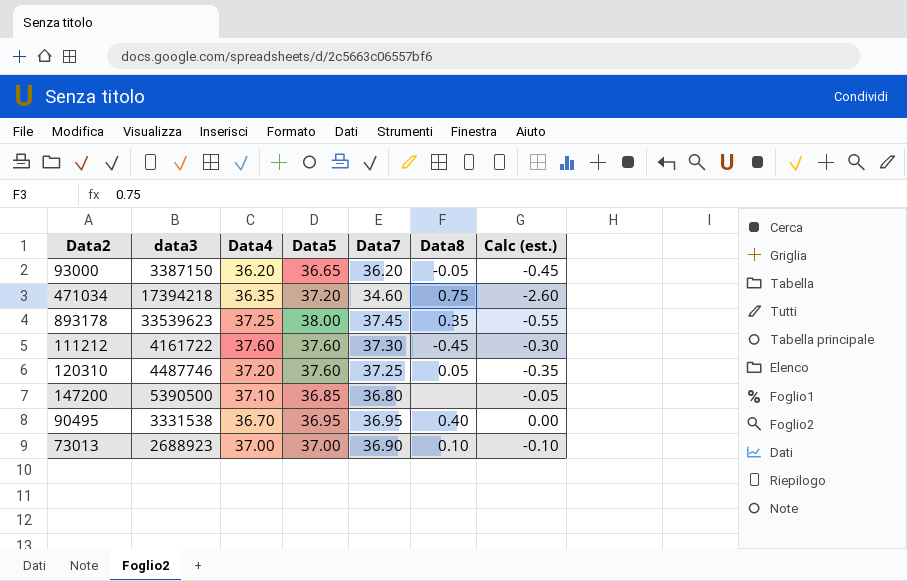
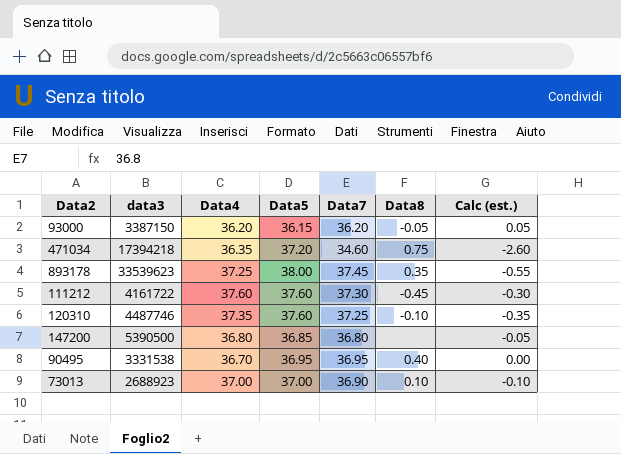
93000 | Data5: 36.65 -> 36.15
93000 | Calc (est.): -0.45 -> 0.05
120310 | Data4: 37.20 -> 37.35
120310 | Data8: 0.05 -> -0.10
147200 | Data4: 37.10 -> 36.80

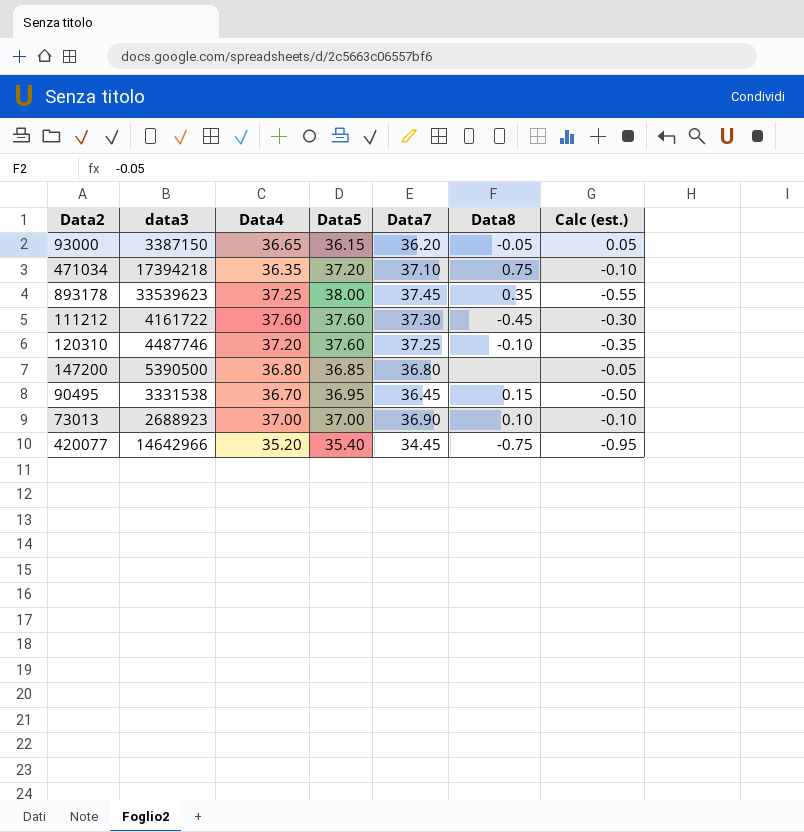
93000 | Data4: 36.20 -> 36.65
471034 | Data7: 34.60 -> 37.10
471034 | Calc (est.): -2.60 -> -0.10
120310 | Data4: 37.35 -> 37.20
90495 | Data7: 36.95 -> 36.45
90495 | Data8: 0.40 -> 0.15
90495 | Calc (est.): 0.00 -> -0.50
row 420077: none -> 14642966 | 35.20 | 35.40 | 34.45 | -0.75 | -0.95

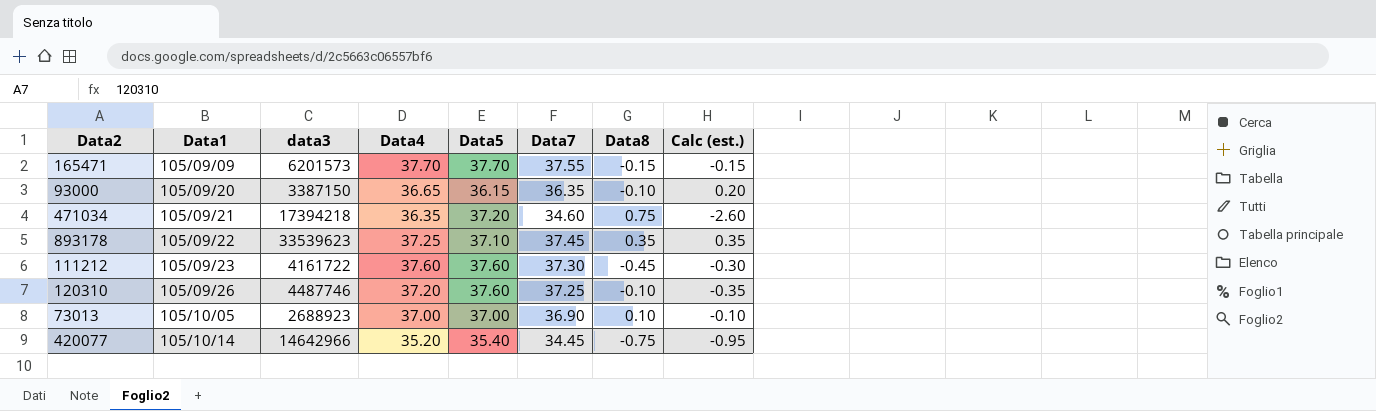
column Data1 | position: none -> 2
row 147200: 5390500 | 36.80 | 36.85 | 36.80 | none | -0.05 -> none
row 90495: 3331538 | 36.70 | 36.95 | 36.45 | 0.15 | -0.50 -> none
row 165471: none -> 105/09/09 | 6201573 | 37.70 | 37.70 | 37.55 | -0.15 | -0.15
93000 | Data7: 36.20 -> 36.35
93000 | Data8: -0.05 -> -0.10
93000 | Calc (est.): 0.05 -> 0.20
471034 | Data7: 37.10 -> 34.60
471034 | Calc (est.): -0.10 -> -2.60
893178 | Data5: 38.00 -> 37.10
893178 | Calc (est.): -0.55 -> 0.35

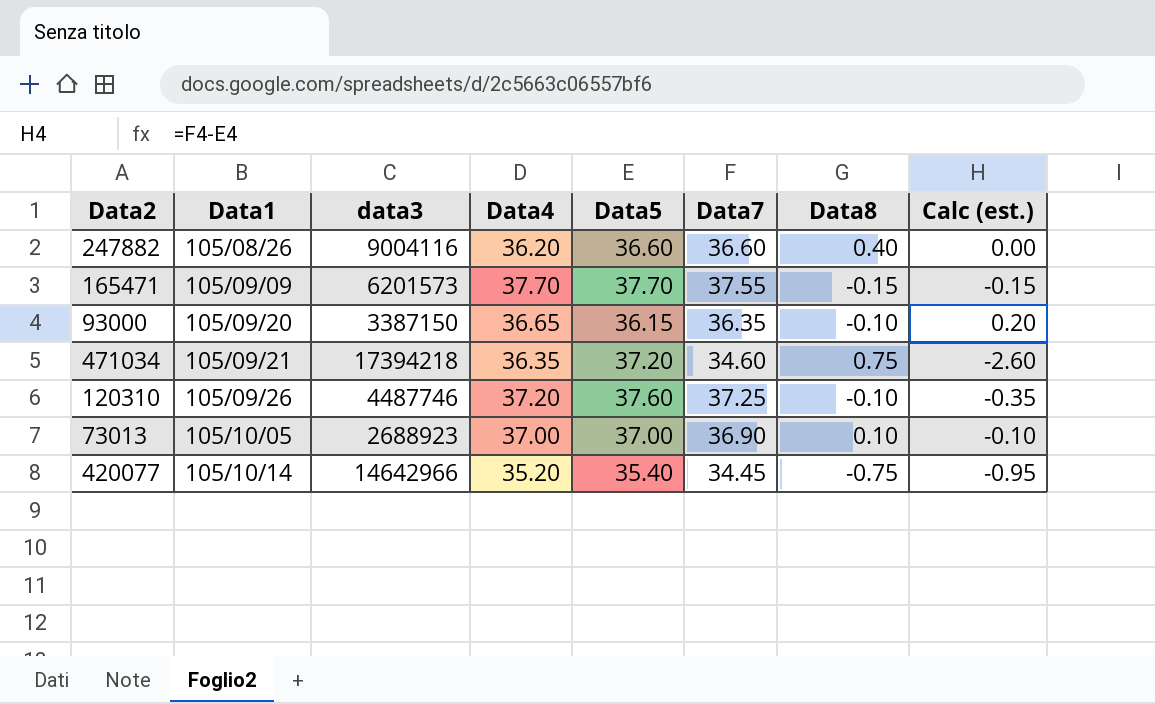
row 893178: 105/09/22 | 33539623 | 37.25 | 37.10 | 37.45 | 0.35 | 0.35 -> none
row 111212: 105/09/23 | 4161722 | 37.60 | 37.60 | 37.30 | -0.45 | -0.30 -> none
row 247882: none -> 105/08/26 | 9004116 | 36.20 | 36.60 | 36.60 | 0.40 | 0.00

